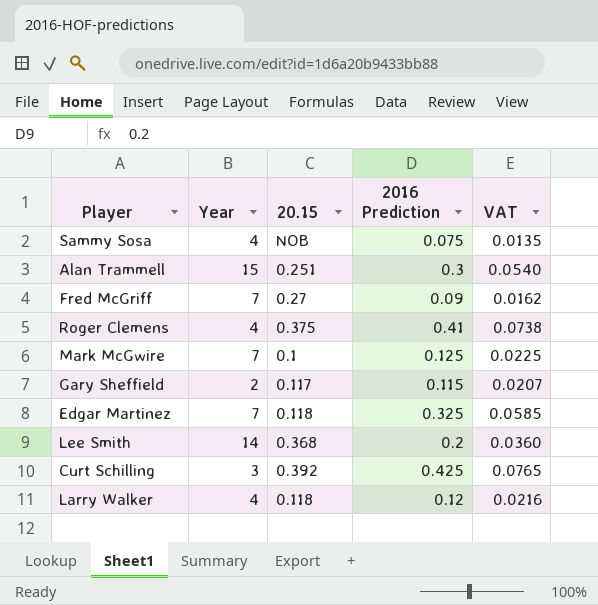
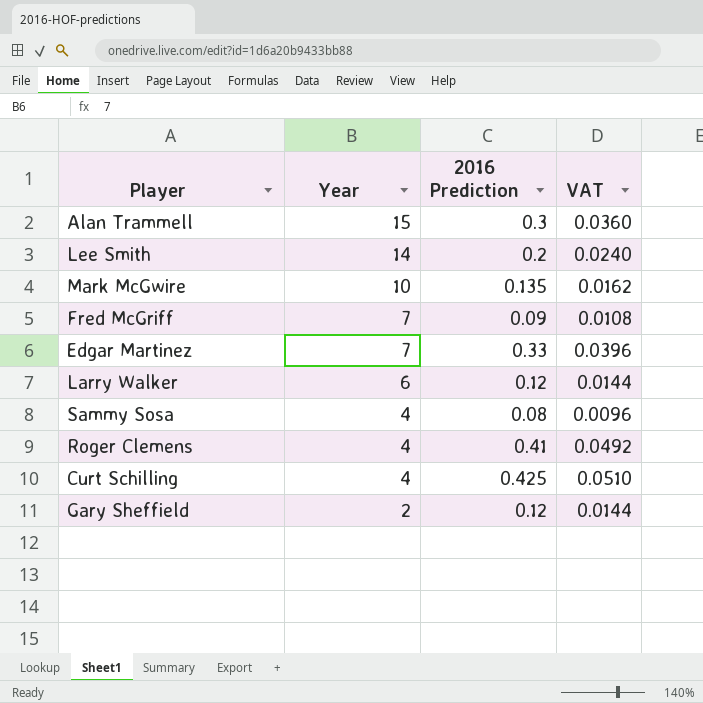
row order: none -> Year descending
column 20.15 | position: 3 -> none
column VAT | formula: [2016 Prediction] * 0.18 -> [2016 Prediction] * 0.12
Mark McGwire | Year: 7 -> 10
Mark McGwire | 2016 Prediction: 0.125 -> 0.135
Edgar Martinez | 2016 Prediction: 0.325 -> 0.33
Larry Walker | Year: 4 -> 6
Sammy Sosa | 2016 Prediction: 0.075 -> 0.08
Curt Schilling | Year: 3 -> 4
Gary Sheffield | 2016 Prediction: 0.115 -> 0.12

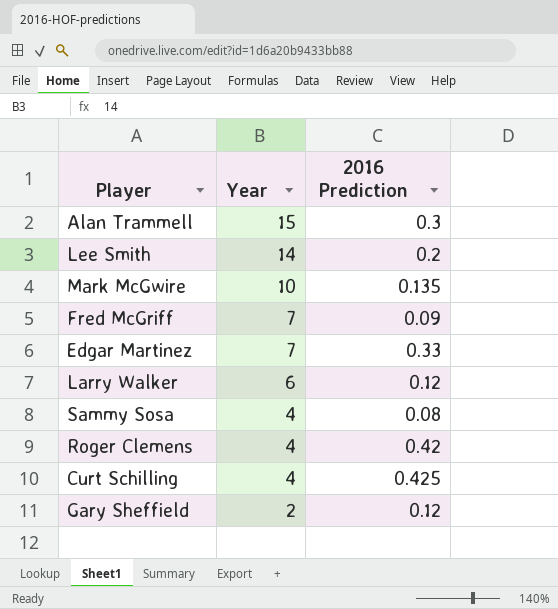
column VAT | formula: [2016 Prediction] * 0.12 -> none
Roger Clemens | 2016 Prediction: 0.41 -> 0.42

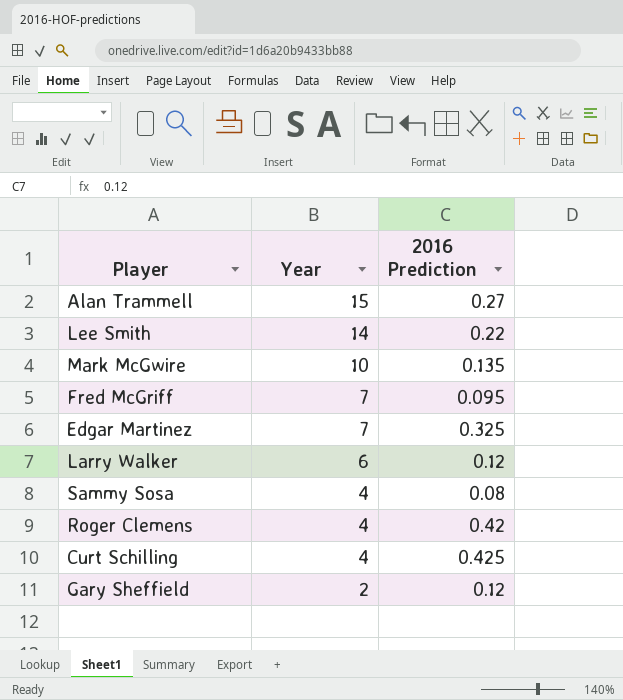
Alan Trammell | 2016 Prediction: 0.3 -> 0.27
Lee Smith | 2016 Prediction: 0.2 -> 0.22
Fred McGriff | 2016 Prediction: 0.09 -> 0.095
Edgar Martinez | 2016 Prediction: 0.33 -> 0.325

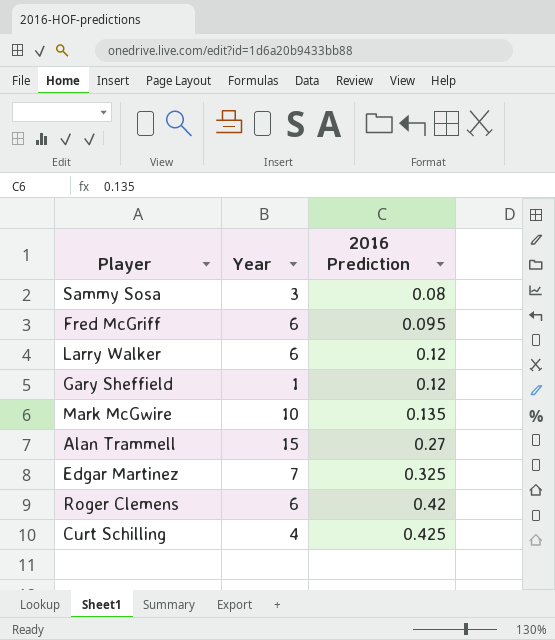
row order: Year descending -> 2016 Prediction ascending
row Lee Smith: 14 | 0.22 -> none
Sammy Sosa | Year: 4 -> 3
Fred McGriff | Year: 7 -> 6
Gary Sheffield | Year: 2 -> 1
Roger Clemens | Year: 4 -> 6

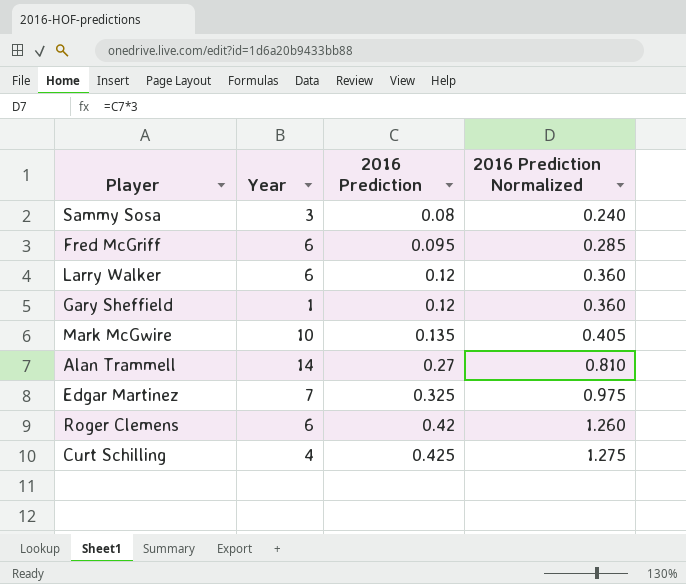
column 2016 Prediction Normalized | formula: none -> [2016 Prediction] * 3
Alan Trammell | Year: 15 -> 14

